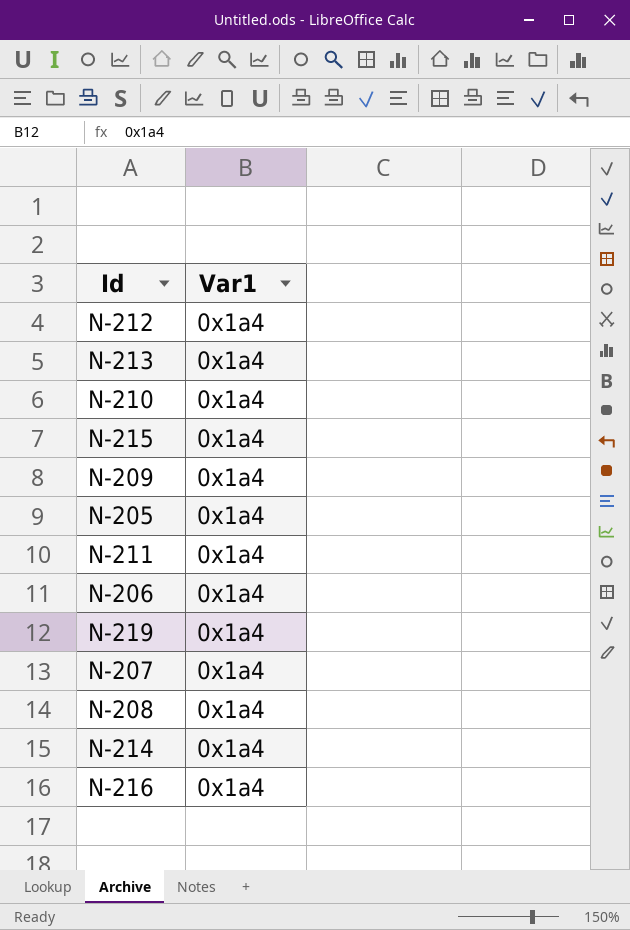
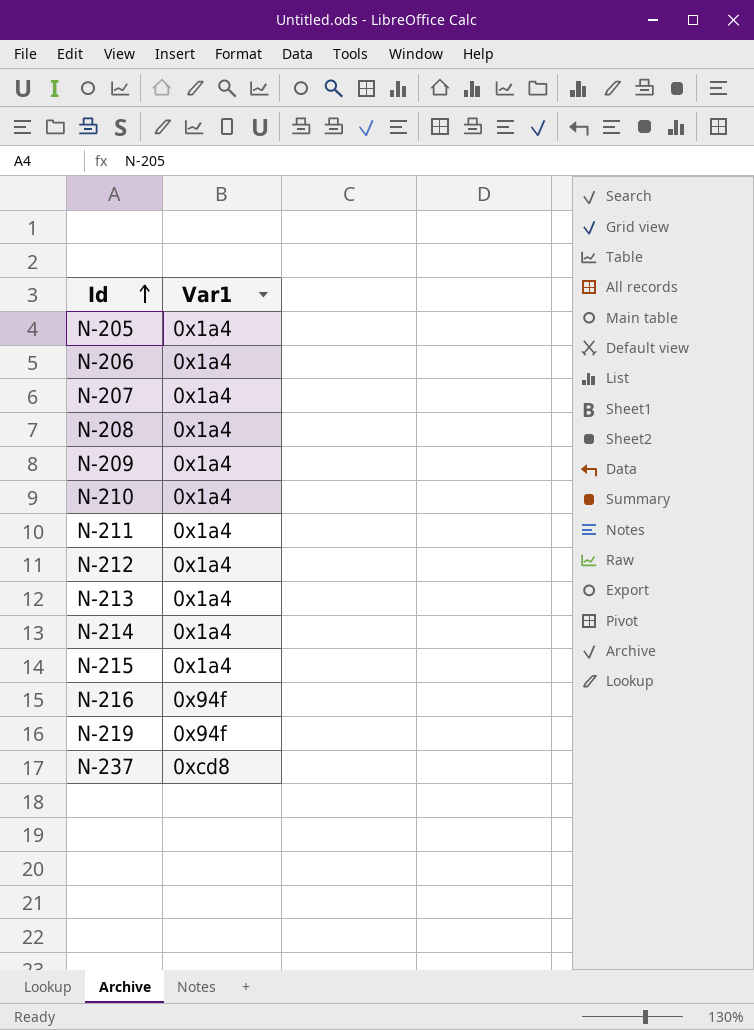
row order: none -> Id ascending
N-216 | Var1: 0x1a4 -> 0x94f
N-219 | Var1: 0x1a4 -> 0x94f
row N-237: none -> 0xcd8

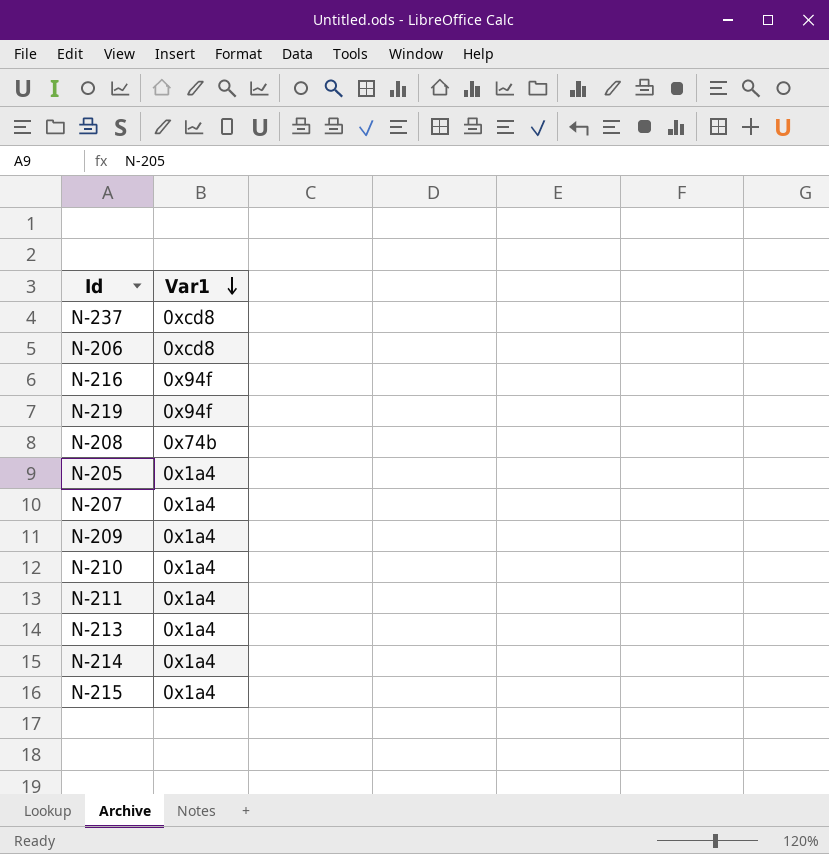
row order: Id ascending -> Var1 descending
row N-212: 0x1a4 -> none
N-206 | Var1: 0x1a4 -> 0xcd8
N-208 | Var1: 0x1a4 -> 0x74b

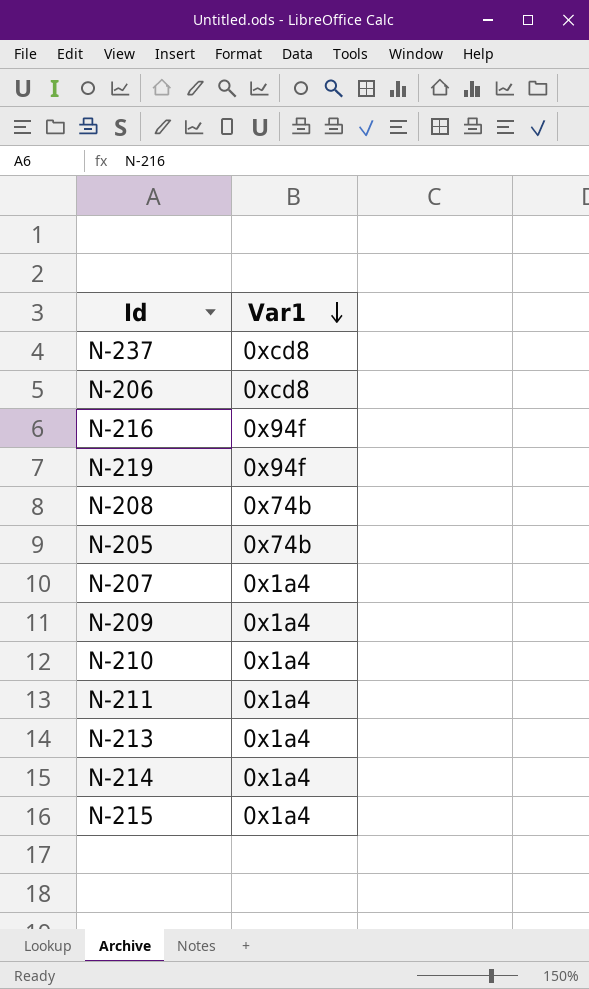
N-205 | Var1: 0x1a4 -> 0x74b

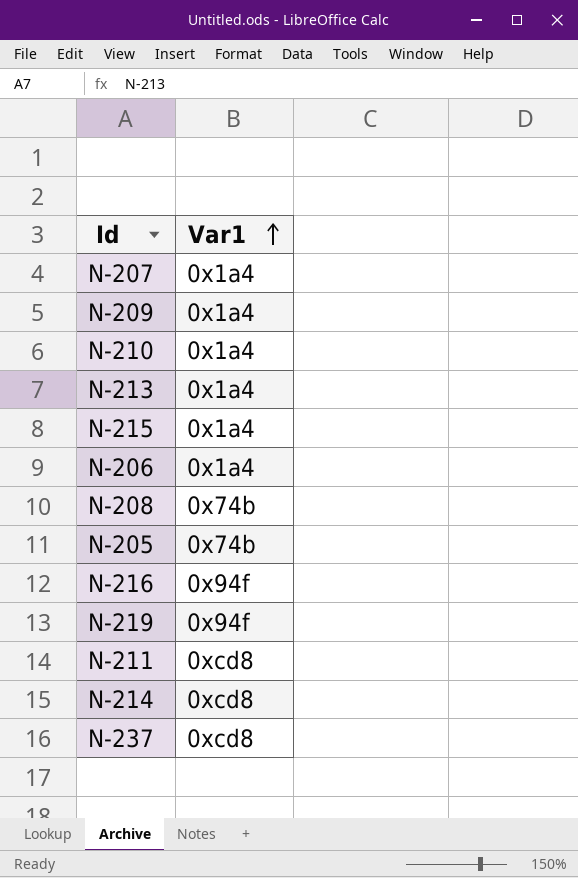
row order: Var1 descending -> Var1 ascending
N-206 | Var1: 0xcd8 -> 0x1a4
N-211 | Var1: 0x1a4 -> 0xcd8
N-214 | Var1: 0x1a4 -> 0xcd8

